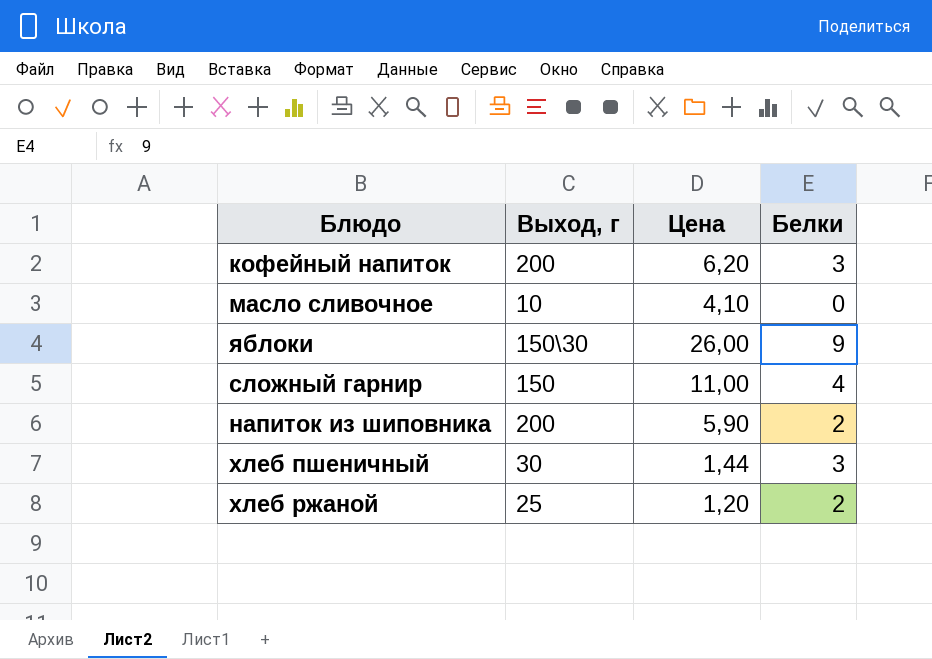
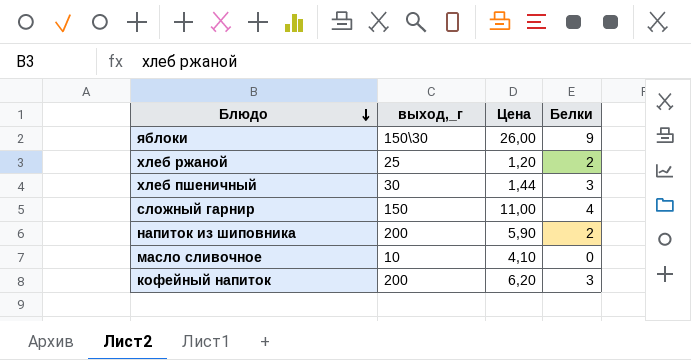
row order: none -> Блюдо descending
column name: Выход, г -> выход,_г

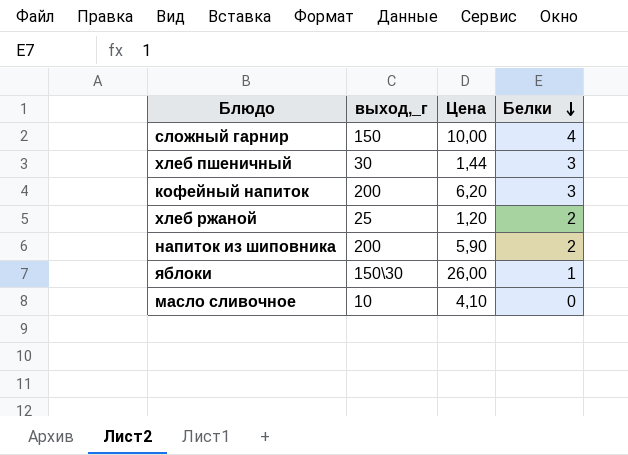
row order: Блюдо descending -> Белки descending
сложный гарнир | Цена: 11,00 -> 10,00
яблоки | Белки: 9 -> 1

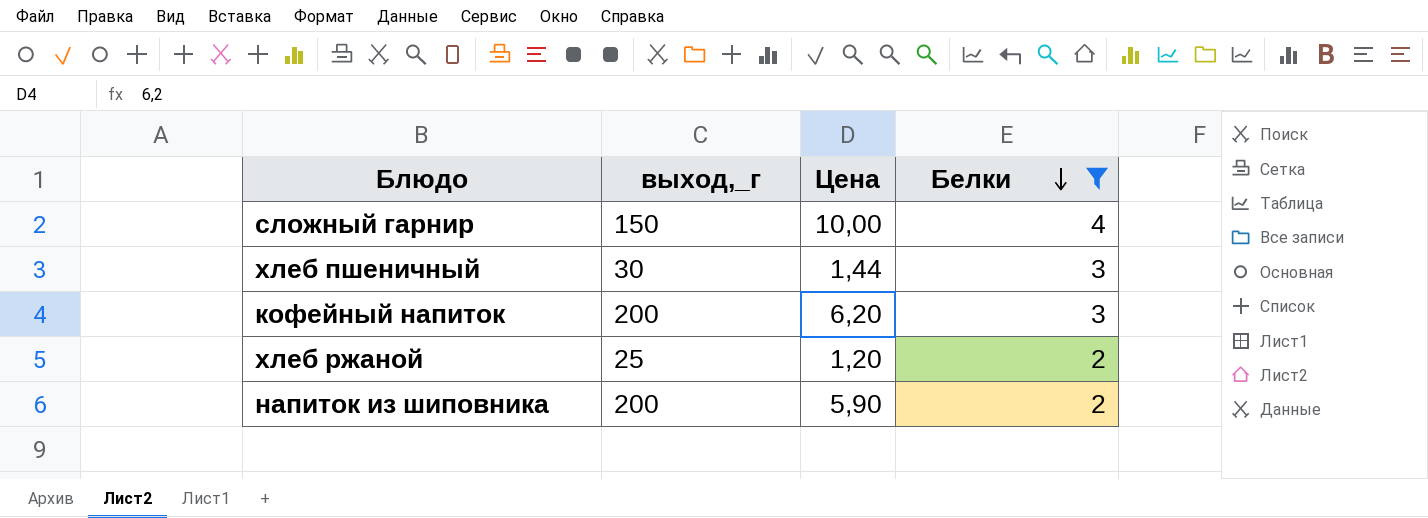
filter: none -> Белки >= 2

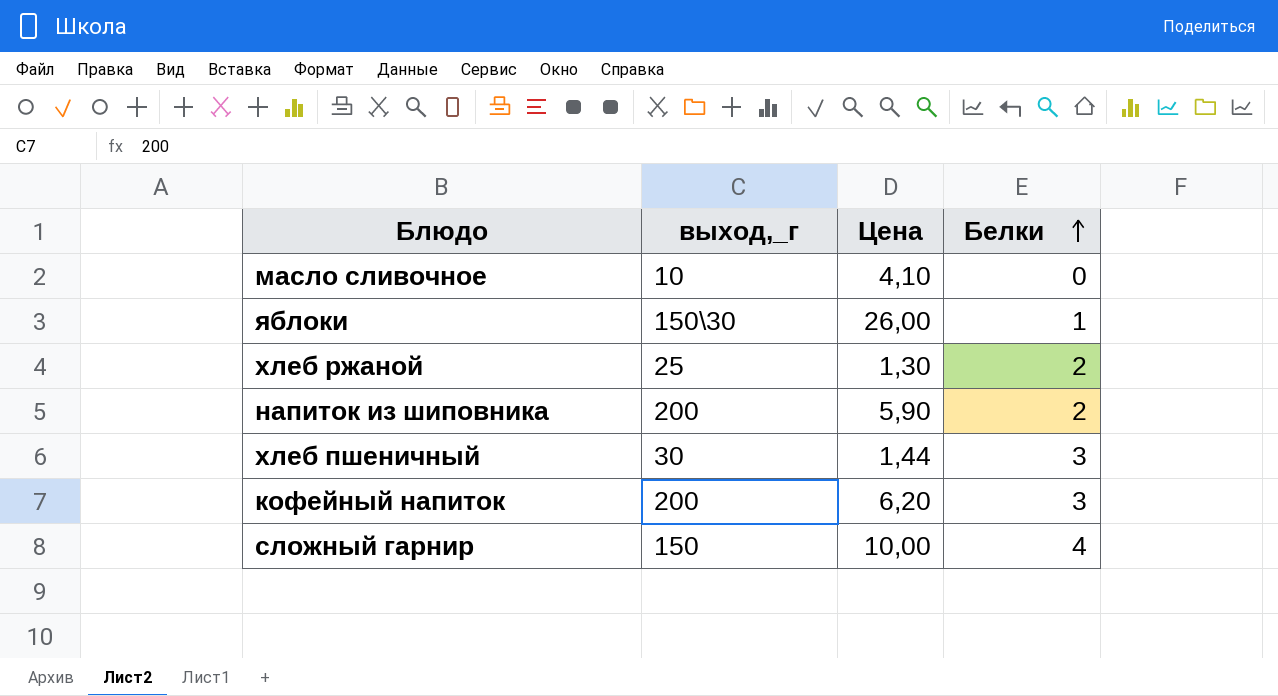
filter: Белки >= 2 -> none
row order: Белки descending -> Белки ascending
хлеб ржаной | Цена: 1,20 -> 1,30

